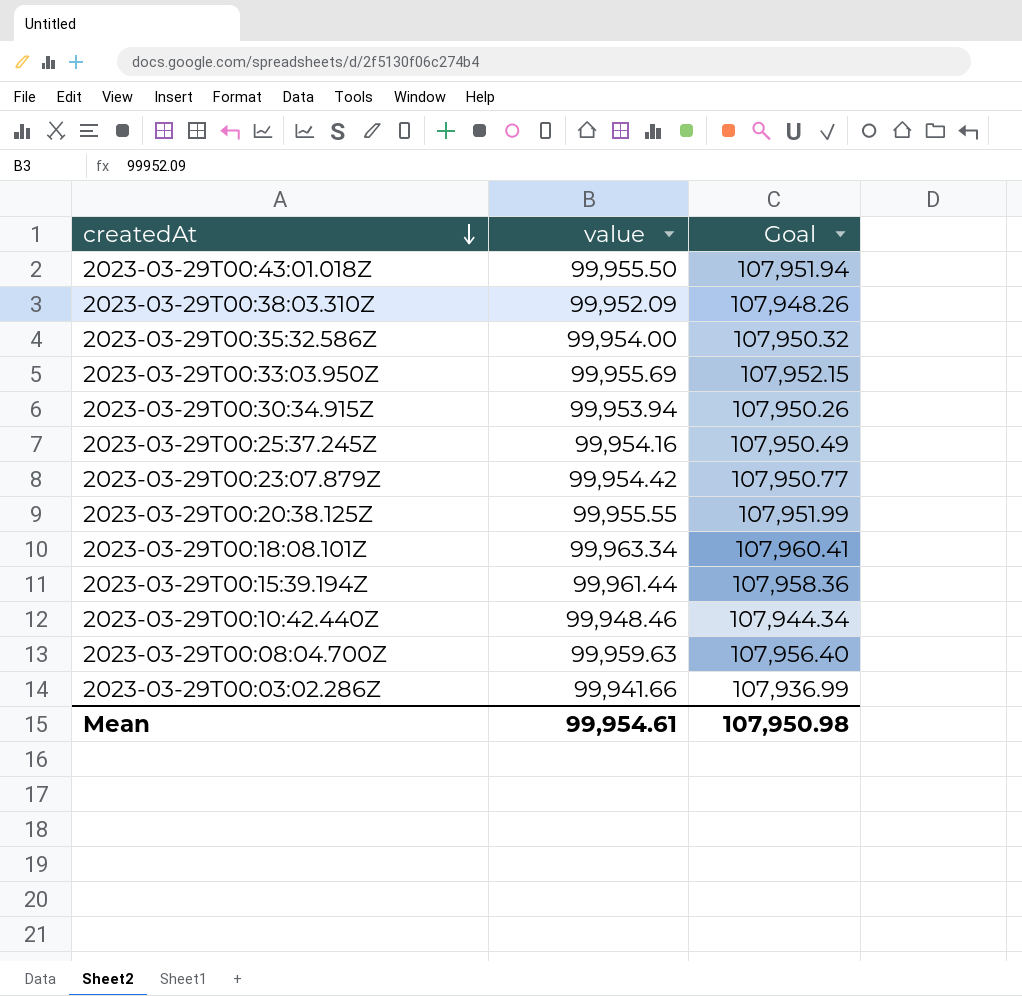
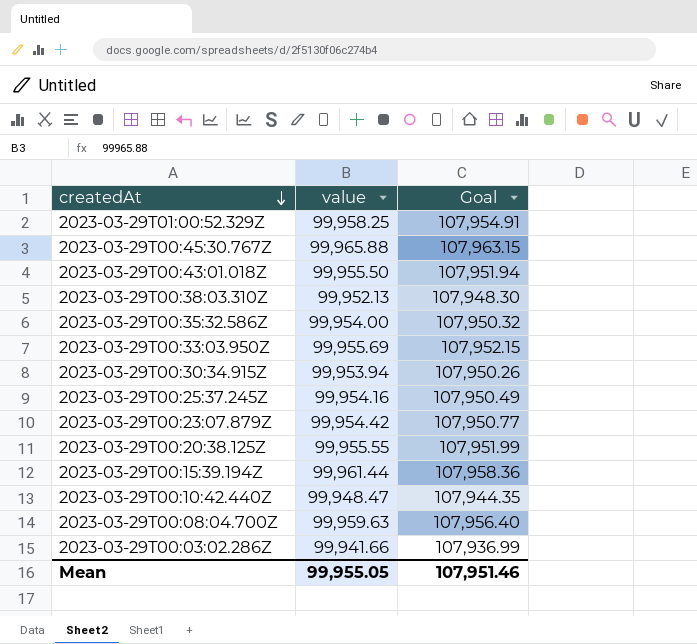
row 2023-03-29T00:18:08.101Z: 99,963.34 | 107,960.41 -> none
row 2023-03-29T01:00:52.329Z: none -> 99,958.25 | 107,954.91
row 2023-03-29T00:45:30.767Z: none -> 99,965.88 | 107,963.15
2023-03-29T00:38:03.310Z | value: 99,952.09 -> 99,952.13
2023-03-29T00:38:03.310Z | Goal: 107,948.26 -> 107,948.30
2023-03-29T00:10:42.440Z | value: 99,948.46 -> 99,948.47
2023-03-29T00:10:42.440Z | Goal: 107,944.34 -> 107,944.35
Mean | value: 99,954.61 -> 99,955.05
Mean | Goal: 107,950.98 -> 107,951.46

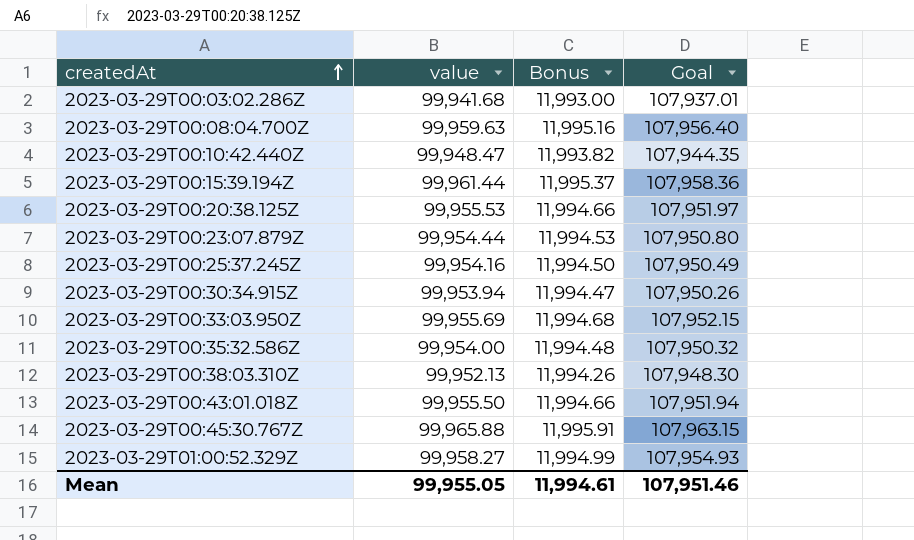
row order: createdAt descending -> createdAt ascending
column Bonus | formula: none -> [value] * 0.12
2023-03-29T00:03:02.286Z | value: 99,941.66 -> 99,941.68
2023-03-29T00:03:02.286Z | Goal: 107,936.99 -> 107,937.01
2023-03-29T00:20:38.125Z | value: 99,955.55 -> 99,955.53
2023-03-29T00:20:38.125Z | Goal: 107,951.99 -> 107,951.97
2023-03-29T00:23:07.879Z | value: 99,954.42 -> 99,954.44
2023-03-29T00:23:07.879Z | Goal: 107,950.77 -> 107,950.80
2023-03-29T01:00:52.329Z | value: 99,958.25 -> 99,958.27
2023-03-29T01:00:52.329Z | Goal: 107,954.91 -> 107,954.93

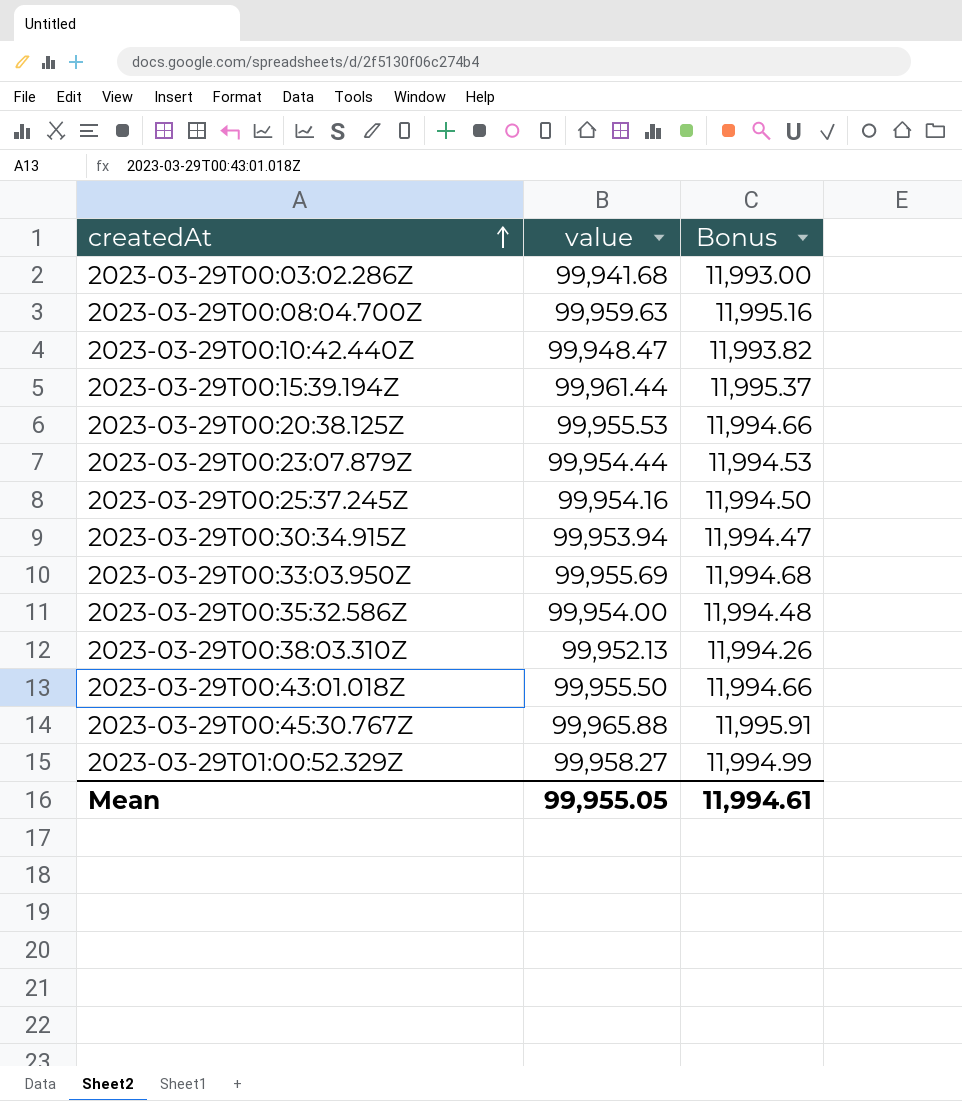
column Goal | formula: [value] * 1.08 -> none

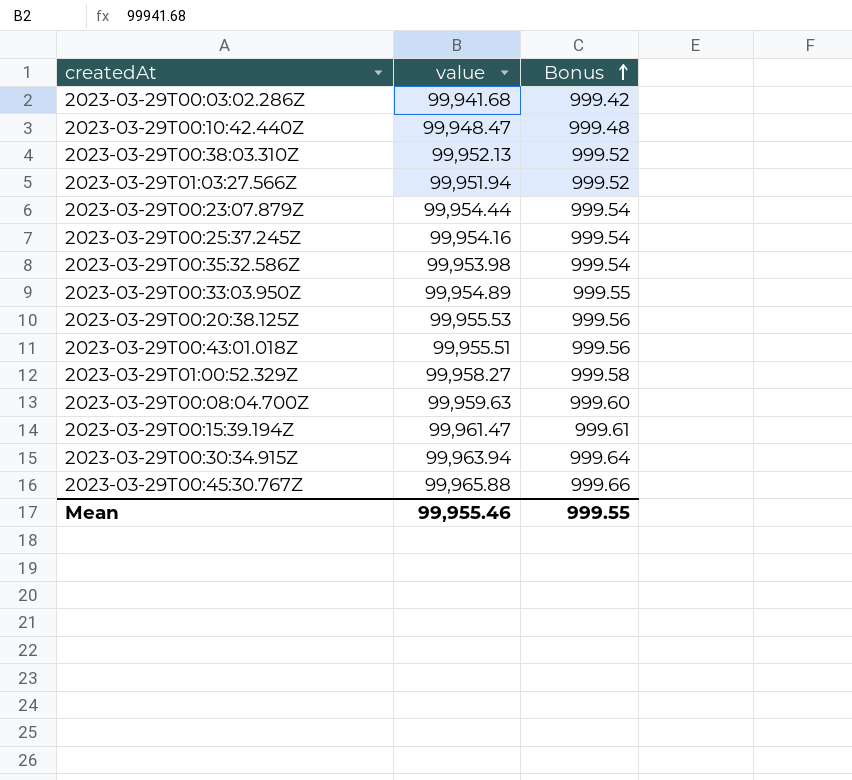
row order: createdAt ascending -> Bonus ascending
column Bonus | formula: [value] * 0.12 -> [value] * 0.01
row 2023-03-29T01:03:27.566Z: none -> 99,951.94 | 999.52
2023-03-29T00:35:32.586Z | value: 99,954.00 -> 99,953.98
2023-03-29T00:33:03.950Z | value: 99,955.69 -> 99,954.89
2023-03-29T00:43:01.018Z | value: 99,955.50 -> 99,955.51
2023-03-29T00:15:39.194Z | value: 99,961.44 -> 99,961.47
2023-03-29T00:30:34.915Z | value: 99,953.94 -> 99,963.94
Mean | value: 99,955.05 -> 99,955.46
Mean | Bonus: 11,994.61 -> 999.55

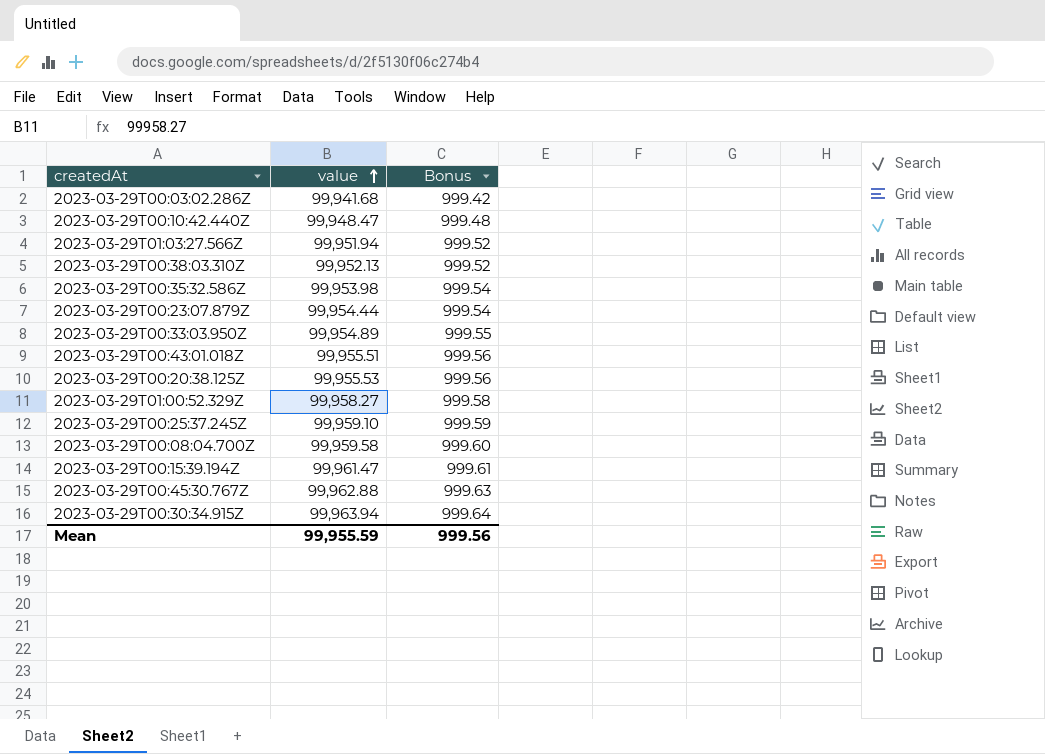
row order: Bonus ascending -> value ascending
2023-03-29T00:25:37.245Z | value: 99,954.16 -> 99,959.10
2023-03-29T00:25:37.245Z | Bonus: 999.54 -> 999.59
2023-03-29T00:08:04.700Z | value: 99,959.63 -> 99,959.58
2023-03-29T00:45:30.767Z | value: 99,965.88 -> 99,962.88
2023-03-29T00:45:30.767Z | Bonus: 999.66 -> 999.63
Mean | value: 99,955.46 -> 99,955.59
Mean | Bonus: 999.55 -> 999.56

